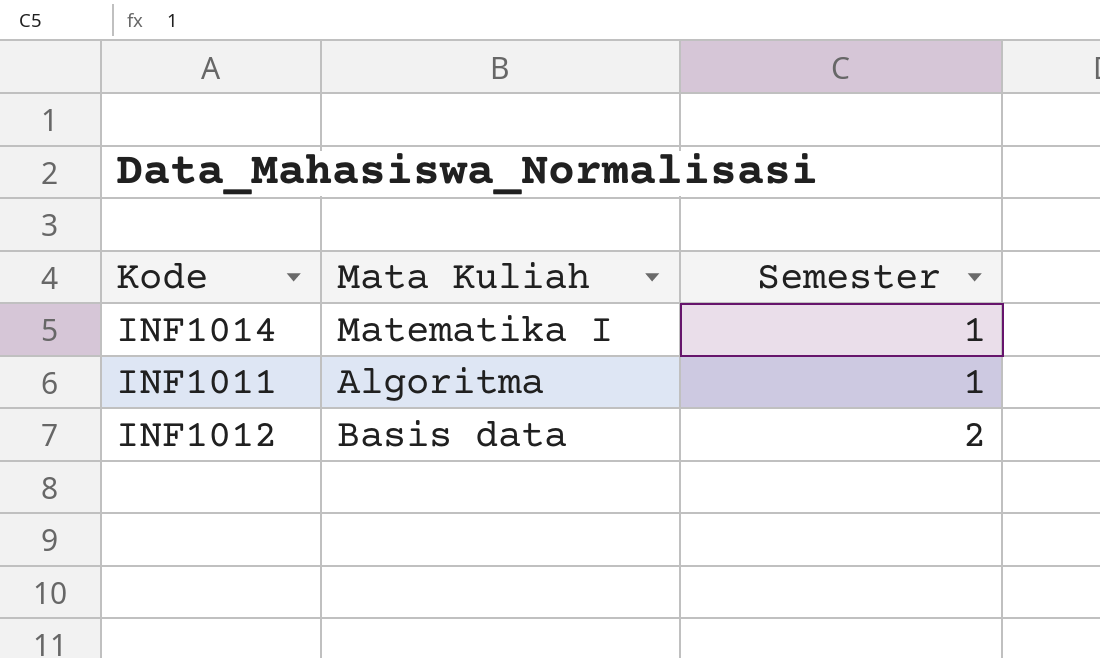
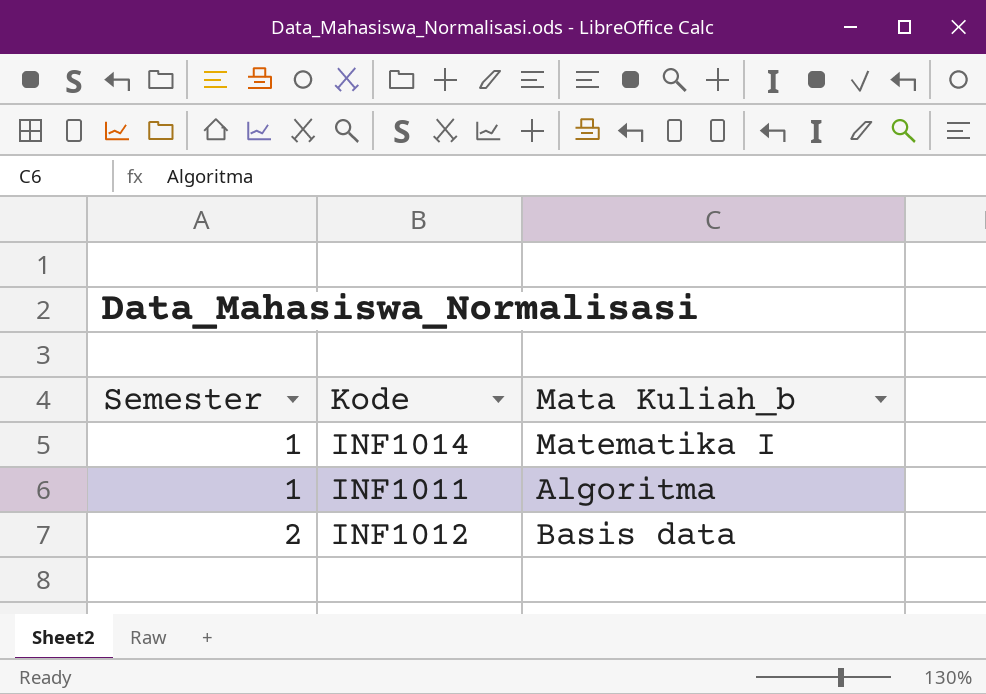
column Semester | position: 3 -> 1
column name: Mata Kuliah -> Mata Kuliah_b

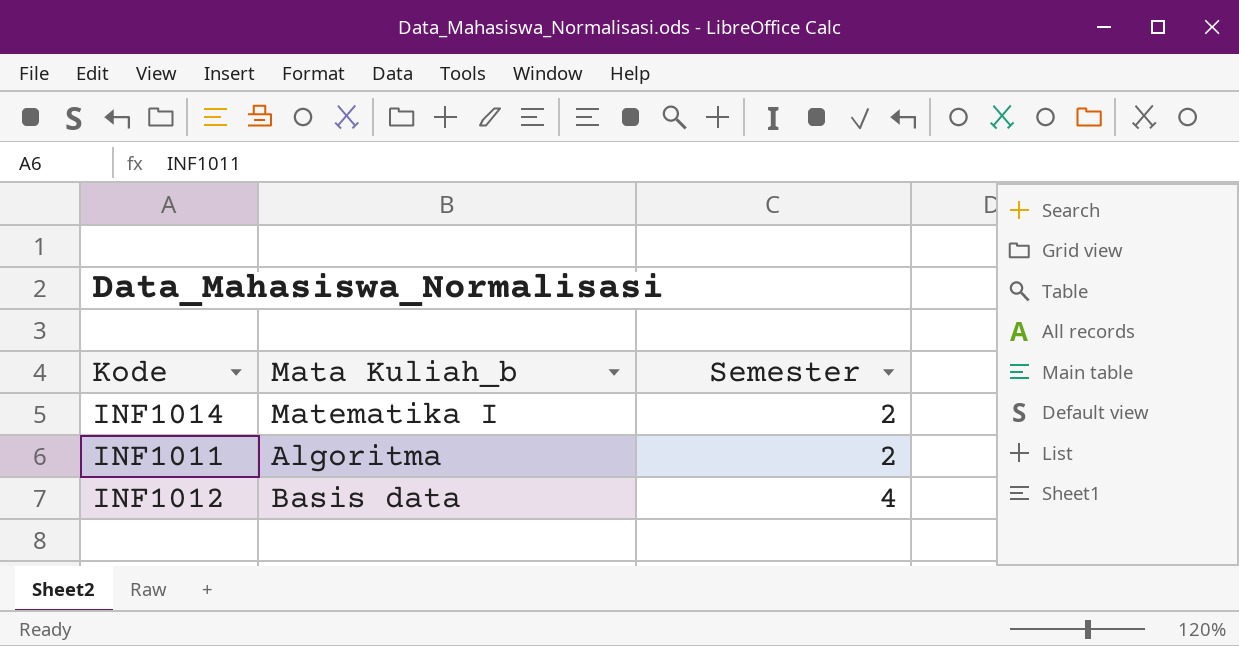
column Semester | position: 1 -> 3
INF1014 | Semester: 1 -> 2
INF1011 | Semester: 1 -> 2
INF1012 | Semester: 2 -> 4

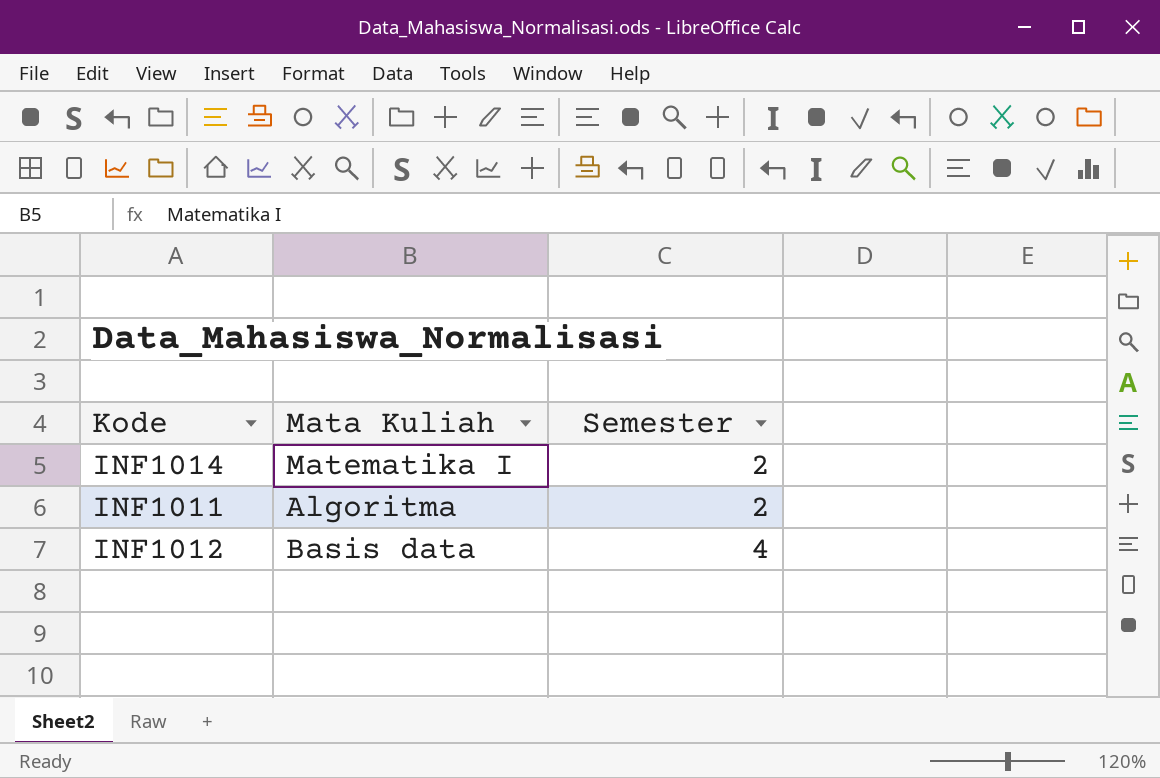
column name: Mata Kuliah_b -> Mata Kuliah

